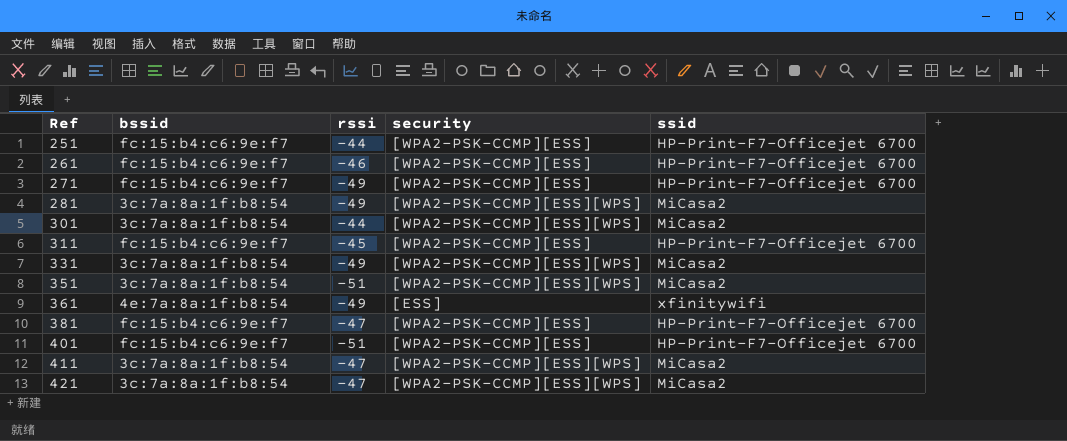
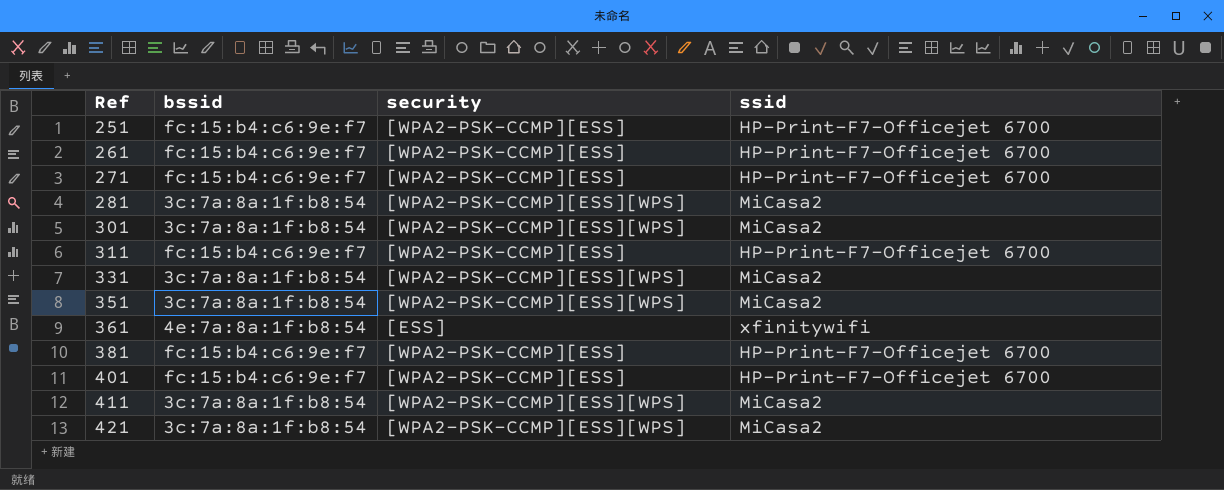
column rssi | position: 3 -> none

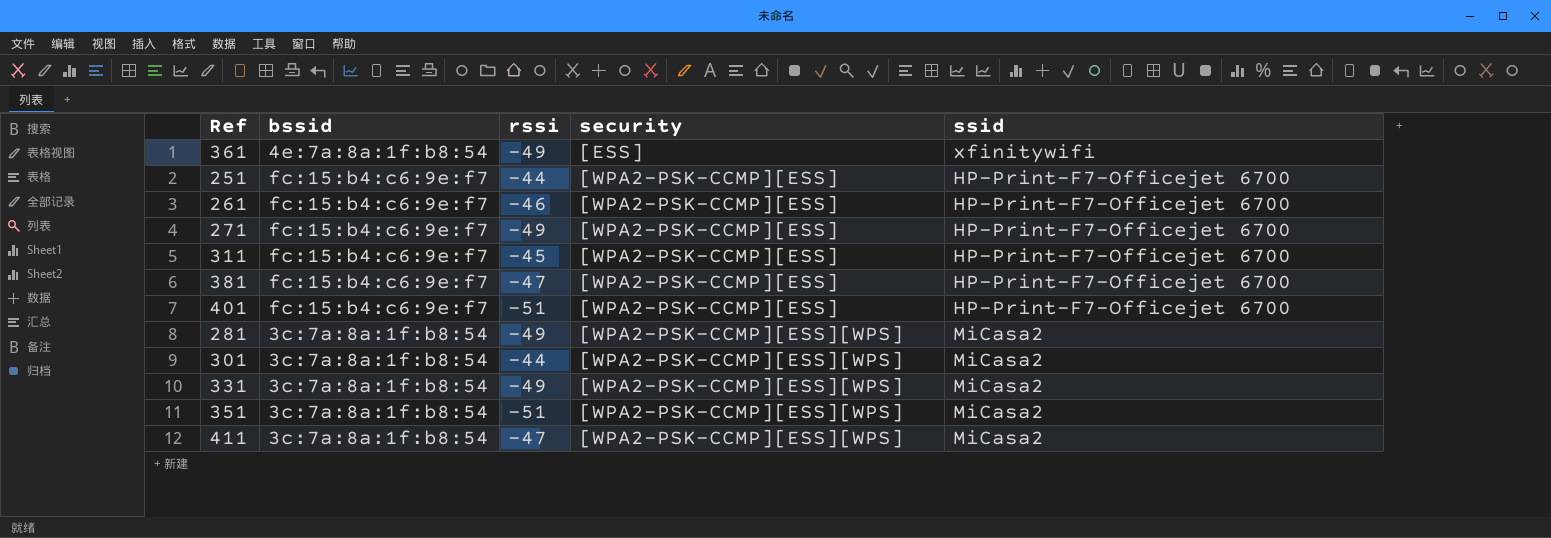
row order: Ref ascending -> security ascending
column rssi | position: none -> 3
row 421: 3c:7a:8a:1f:b8:54 | [WPA2-PSK-CCMP][ESS][WPS] | MiCasa2 -> none

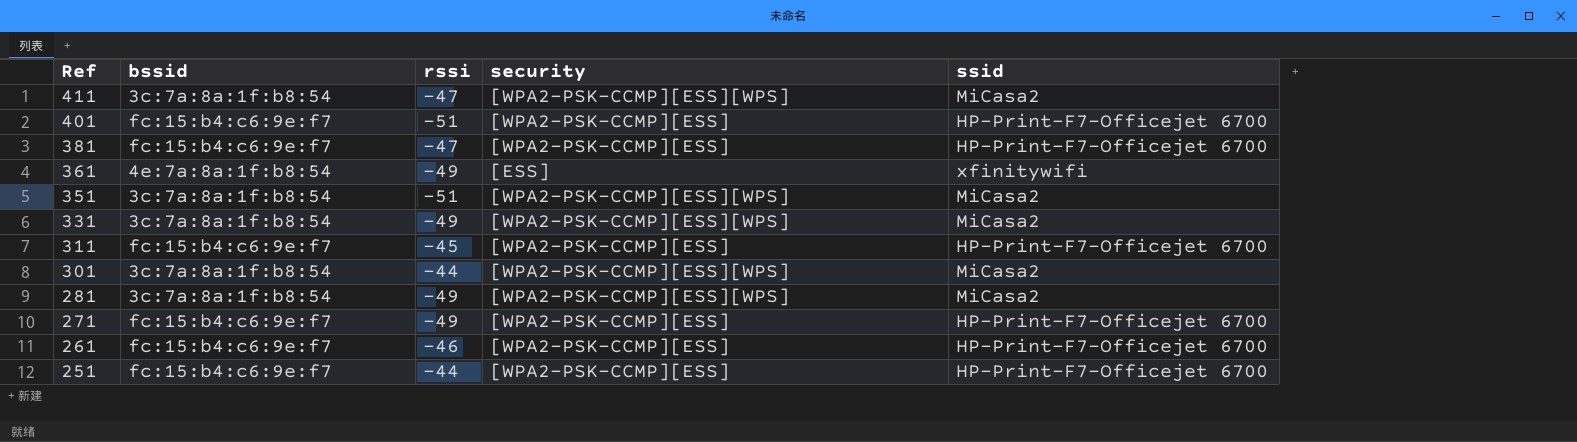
row order: security ascending -> Ref descending

